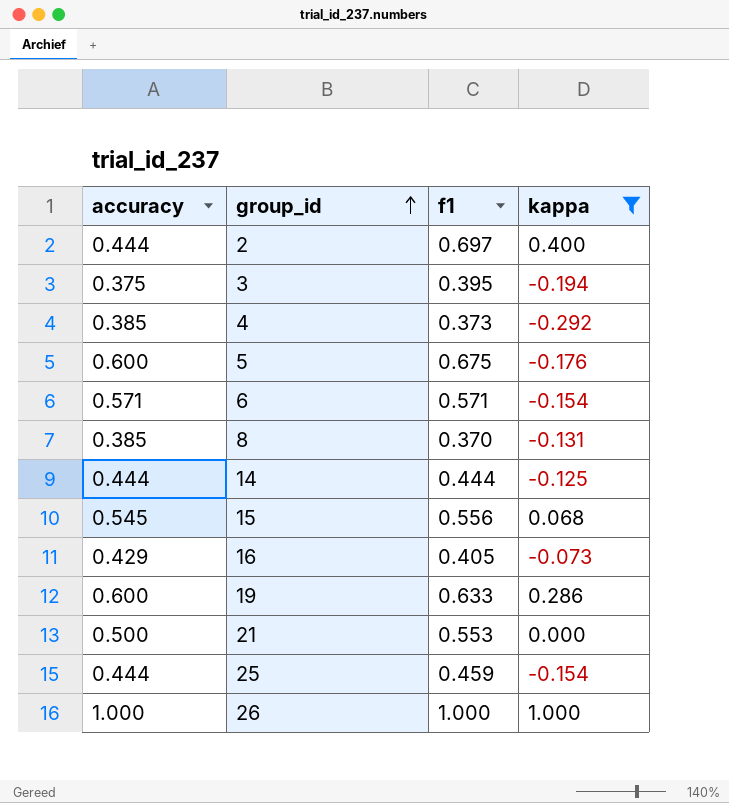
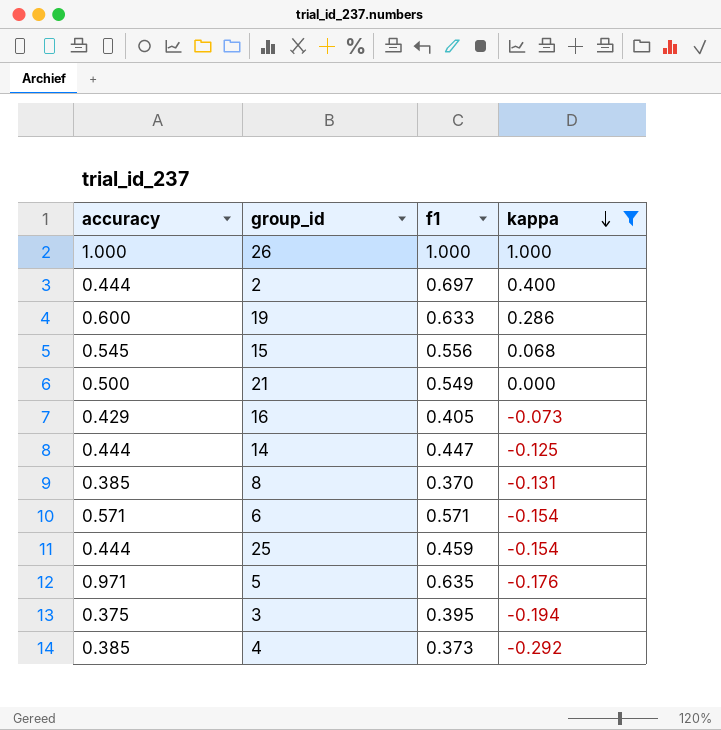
row order: group_id ascending -> kappa descending
21 | f1: 0.553 -> 0.549
14 | f1: 0.444 -> 0.447
5 | accuracy: 0.600 -> 0.971
5 | f1: 0.675 -> 0.635

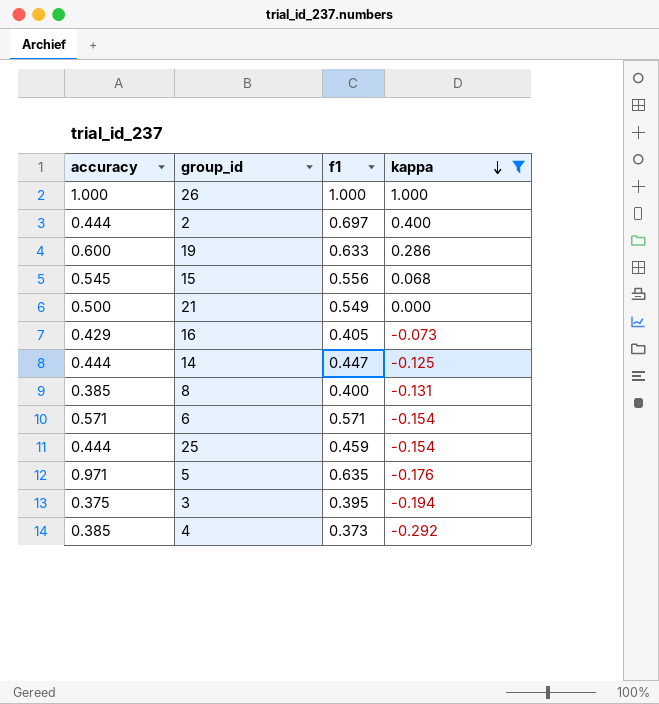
8 | f1: 0.370 -> 0.400

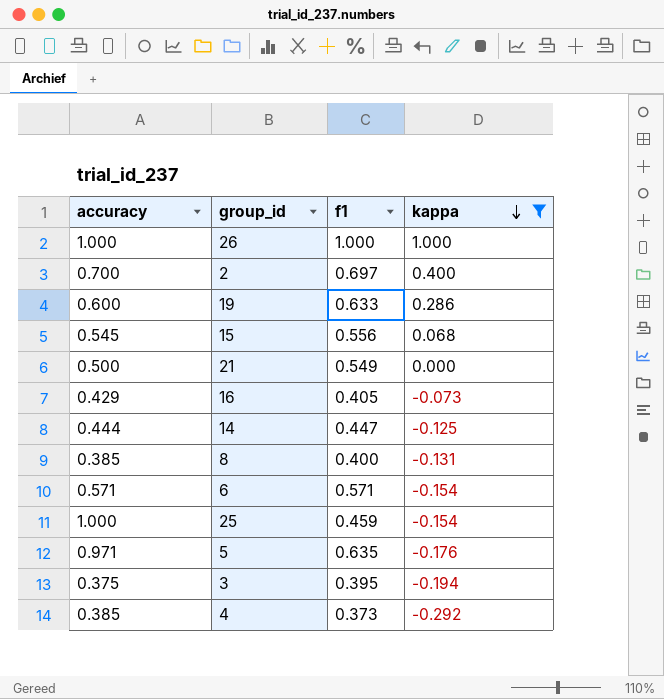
2 | accuracy: 0.444 -> 0.700
25 | accuracy: 0.444 -> 1.000

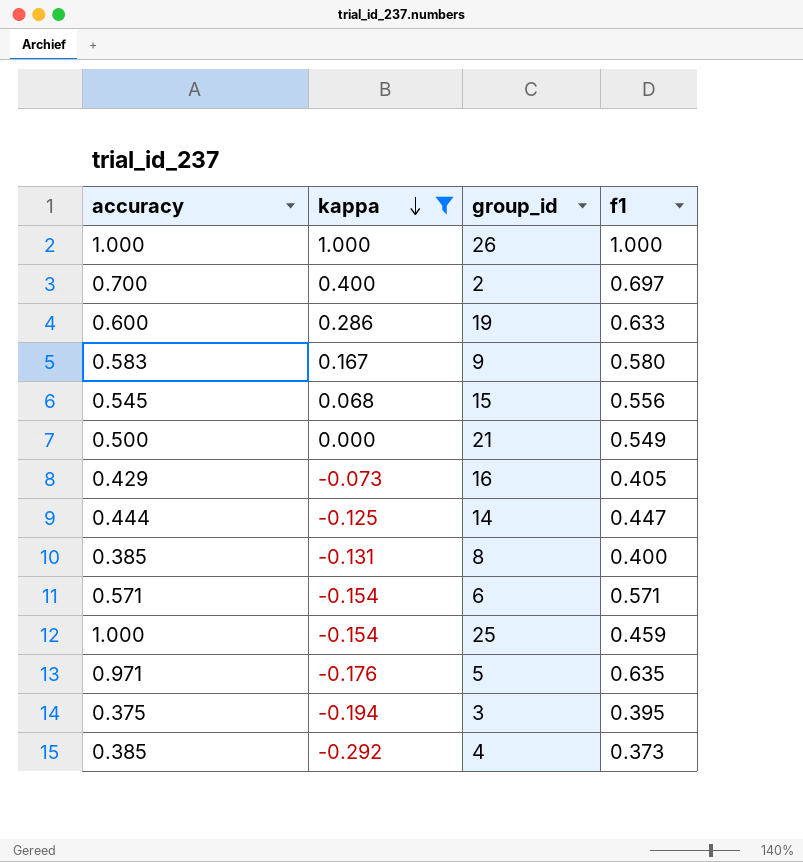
column kappa | position: 4 -> 2
row 9: none -> 0.583 | 0.167 | 0.580

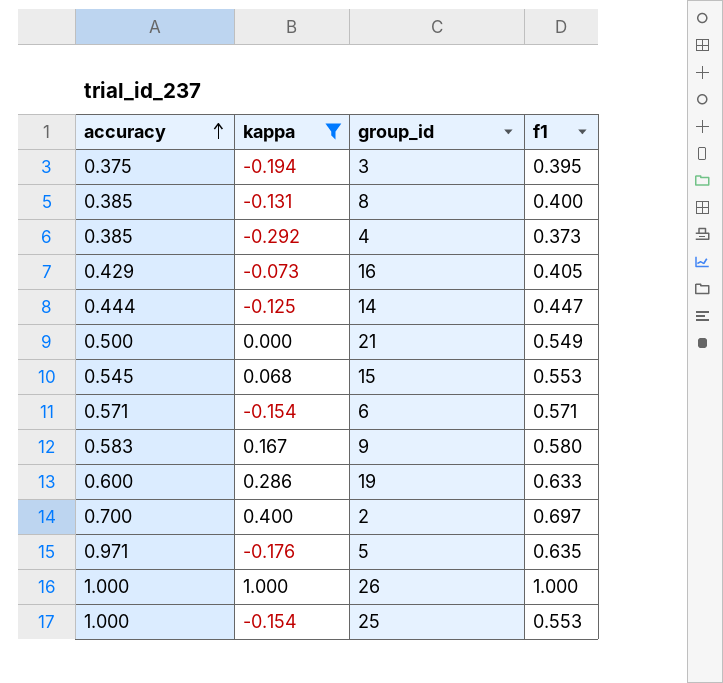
row order: kappa descending -> accuracy ascending
15 | f1: 0.556 -> 0.553
25 | f1: 0.459 -> 0.553

